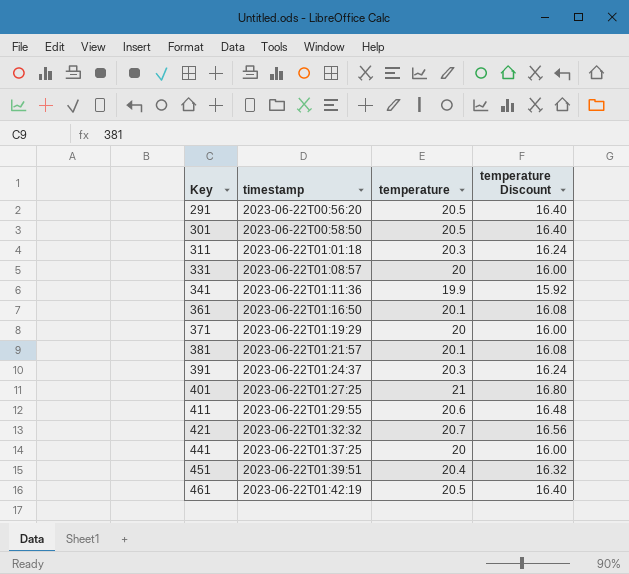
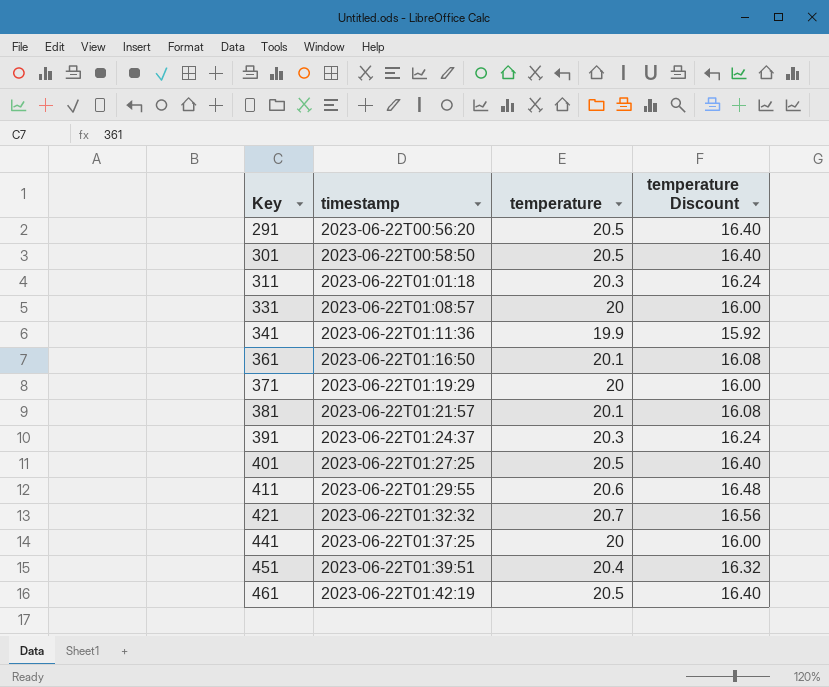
401 | temperature: 21 -> 20.5
401 | temperature Discount: 16.80 -> 16.40

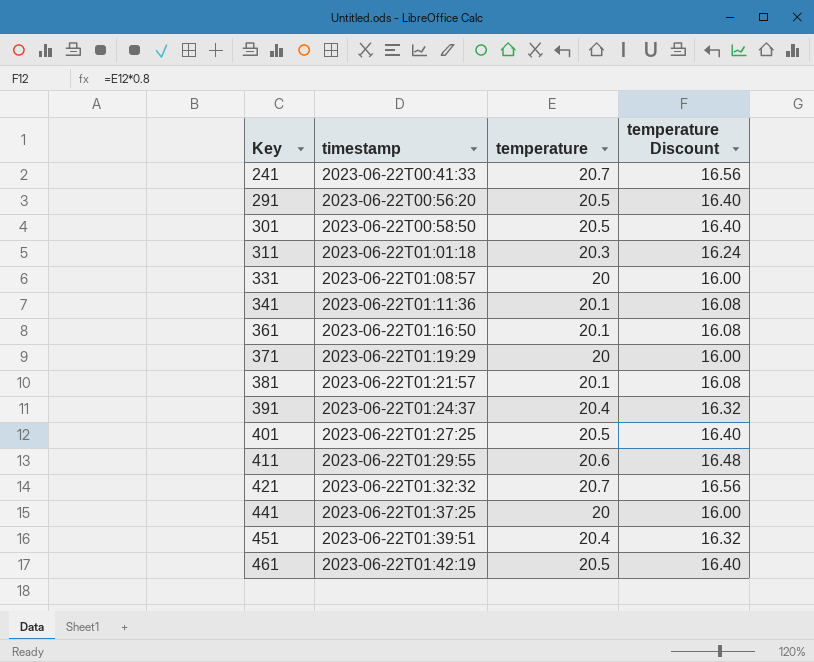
row 241: none -> 2023-06-22T00:41:33 | 20.7 | 16.56
341 | temperature: 19.9 -> 20.1
341 | temperature Discount: 15.92 -> 16.08
391 | temperature: 20.3 -> 20.4
391 | temperature Discount: 16.24 -> 16.32

